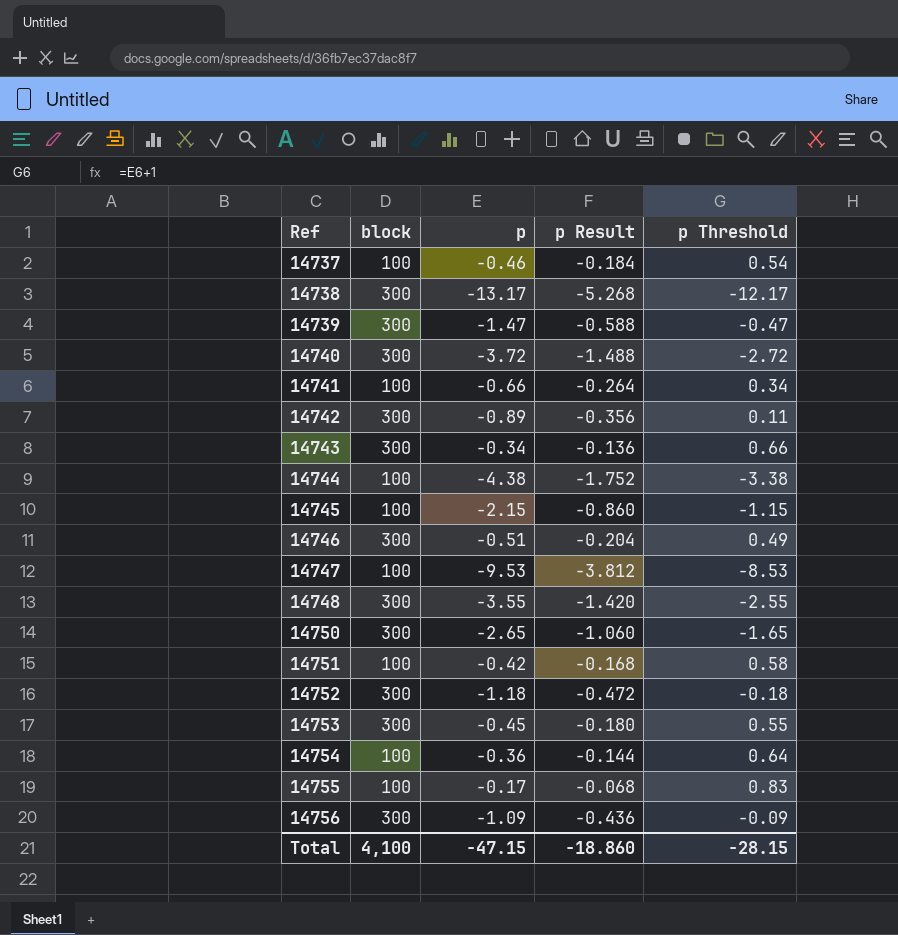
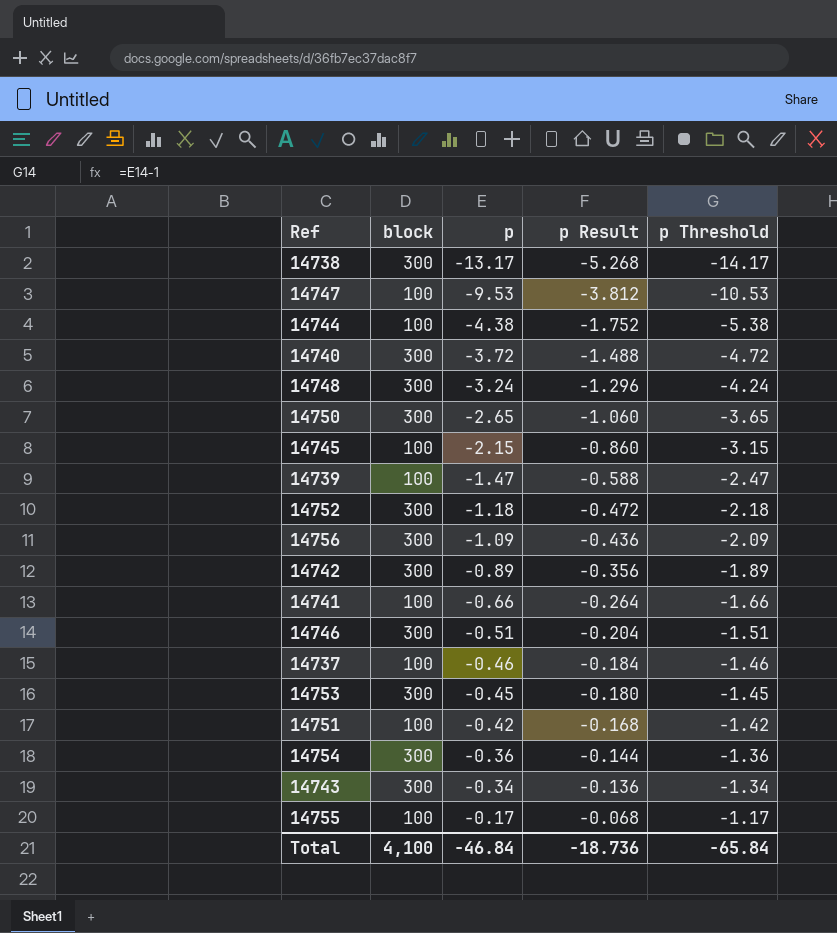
row order: Ref ascending -> p ascending
column p Threshold | formula: [p] + 1 -> [p] - 1
14748 | p: -3.55 -> -3.24
14748 | p Result: -1.420 -> -1.296
14739 | block: 300 -> 100
14754 | block: 100 -> 300
Total | p: -47.15 -> -46.84
Total | p Result: -18.860 -> -18.736
Total | p Threshold: -28.15 -> -65.84

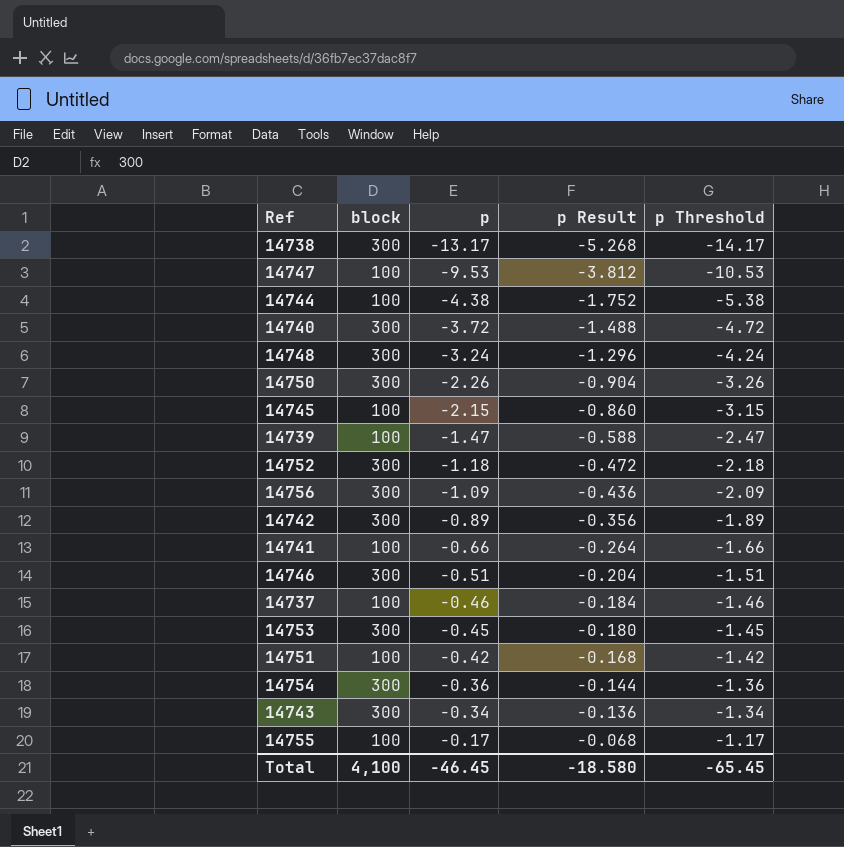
14750 | p: -2.65 -> -2.26
14750 | p Result: -1.060 -> -0.904
14750 | p Threshold: -3.65 -> -3.26
Total | p: -46.84 -> -46.45
Total | p Result: -18.736 -> -18.580
Total | p Threshold: -65.84 -> -65.45

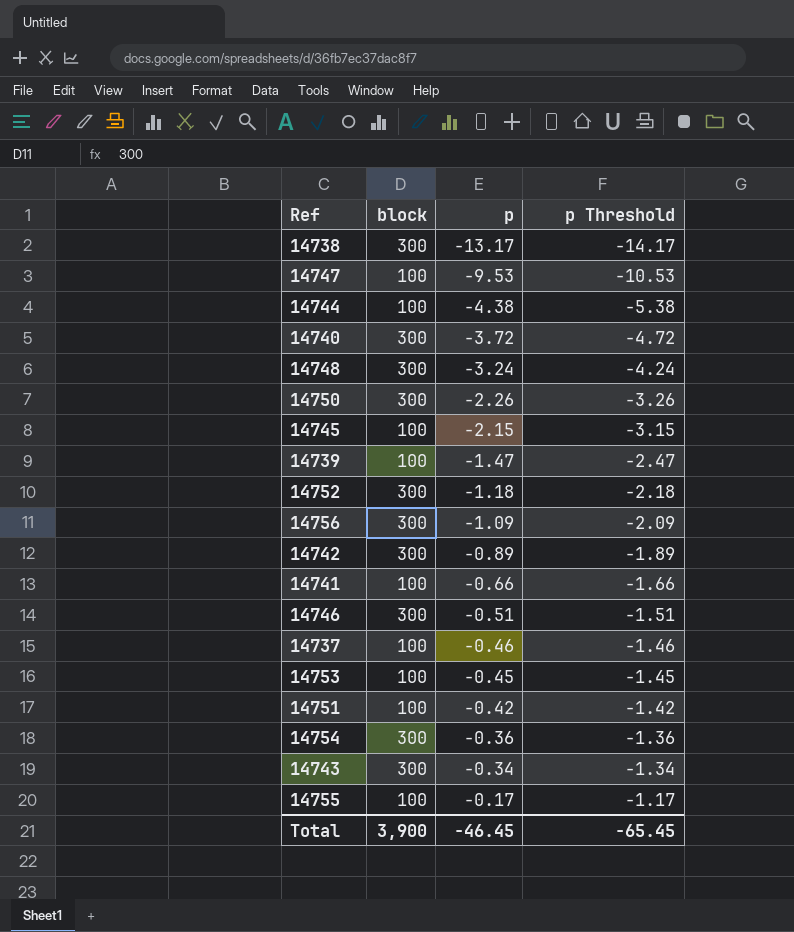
column p Result | formula: [p] * 0.4 -> none
14753 | block: 300 -> 100
Total | block: 4,100 -> 3,900

